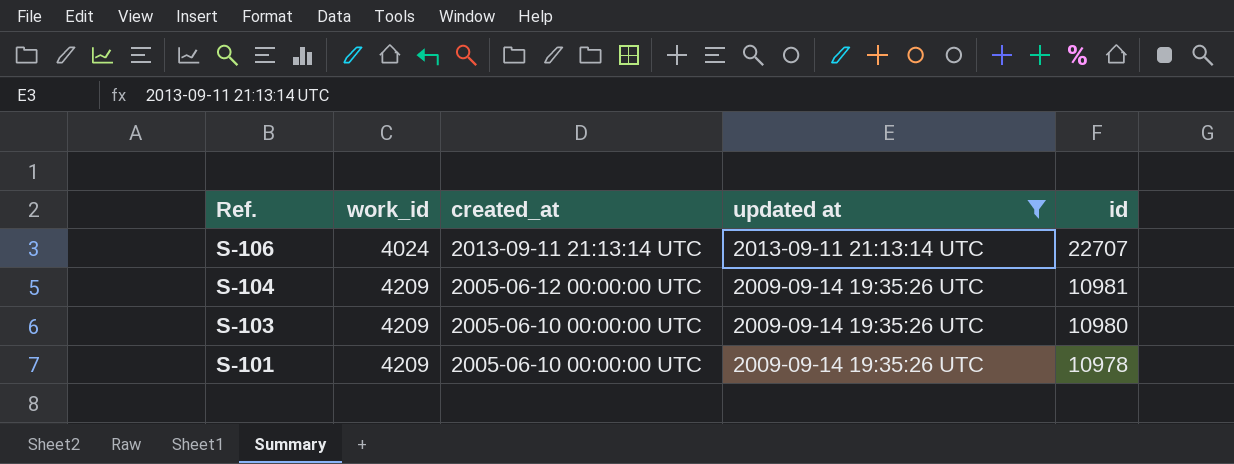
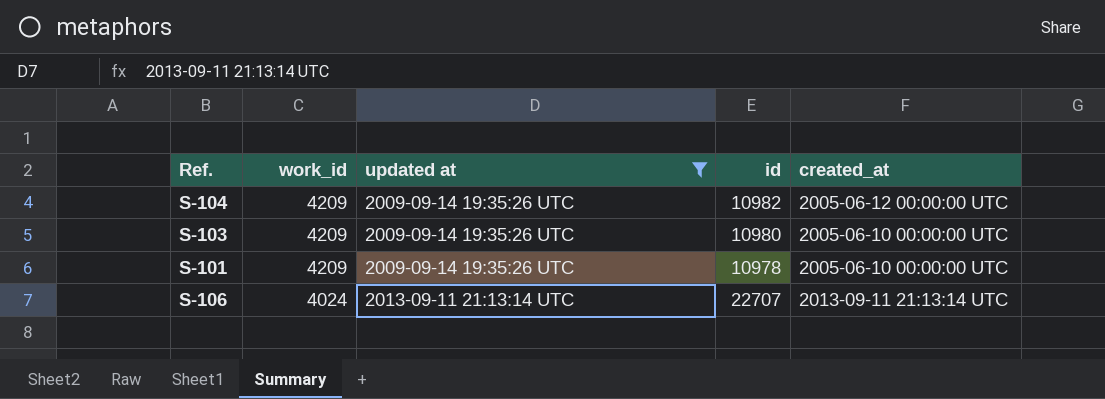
row order: Ref. descending -> work_id descending
column created_at | position: 3 -> 5
S-104 | id: 10981 -> 10982

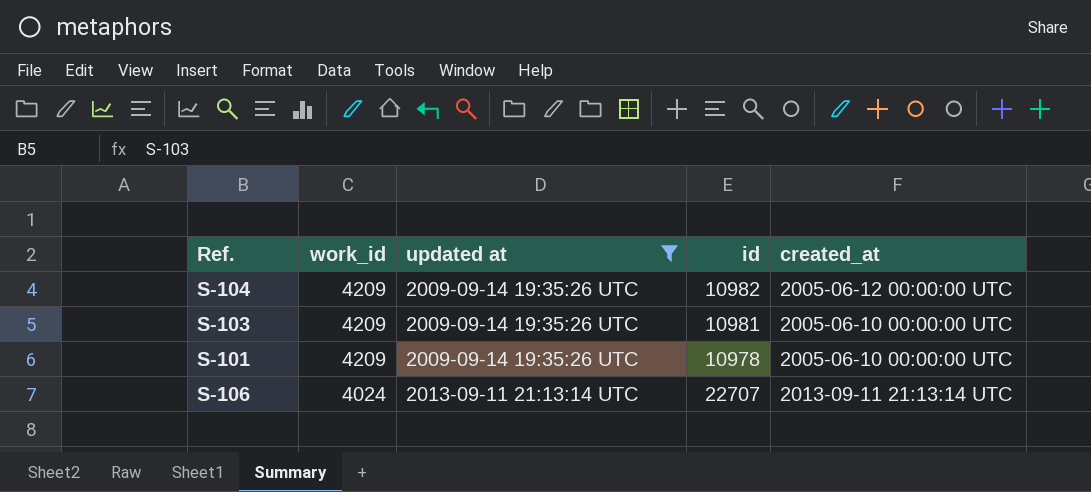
S-103 | id: 10980 -> 10981

